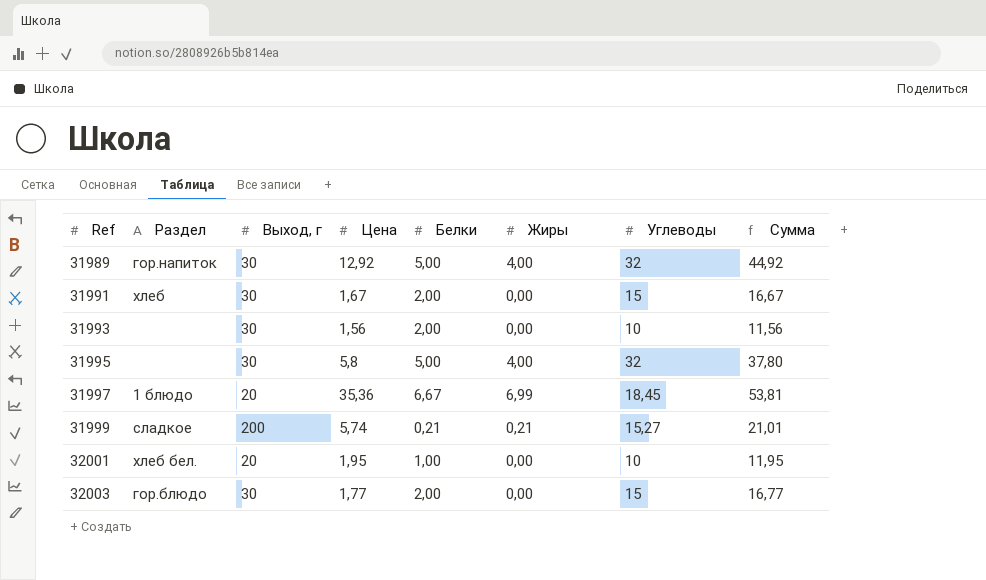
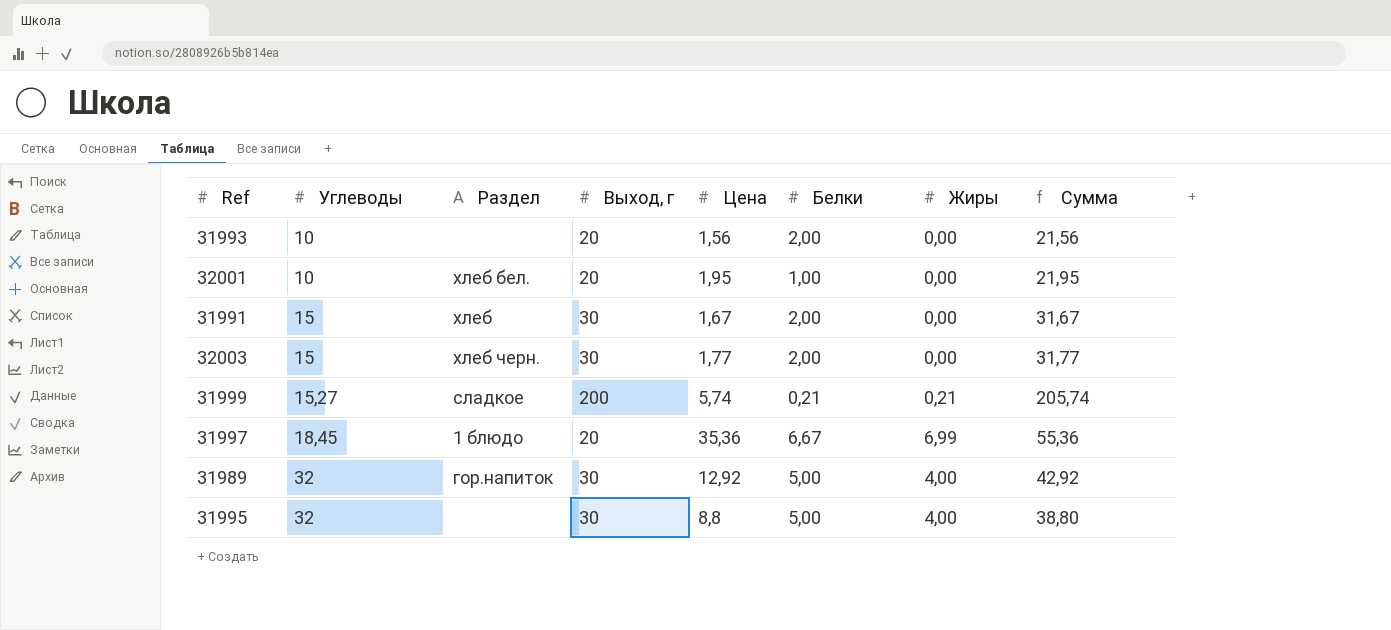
row order: Ref ascending -> Углеводы ascending
column Углеводы | position: 7 -> 2
column Сумма | formula: [Цена] + [Углеводы] -> [Выход, г] + [Цена]
31993 | Выход, г: 30 -> 20
32003 | Раздел: гор.блюдо -> хлеб черн.
31995 | Цена: 5,8 -> 8,8

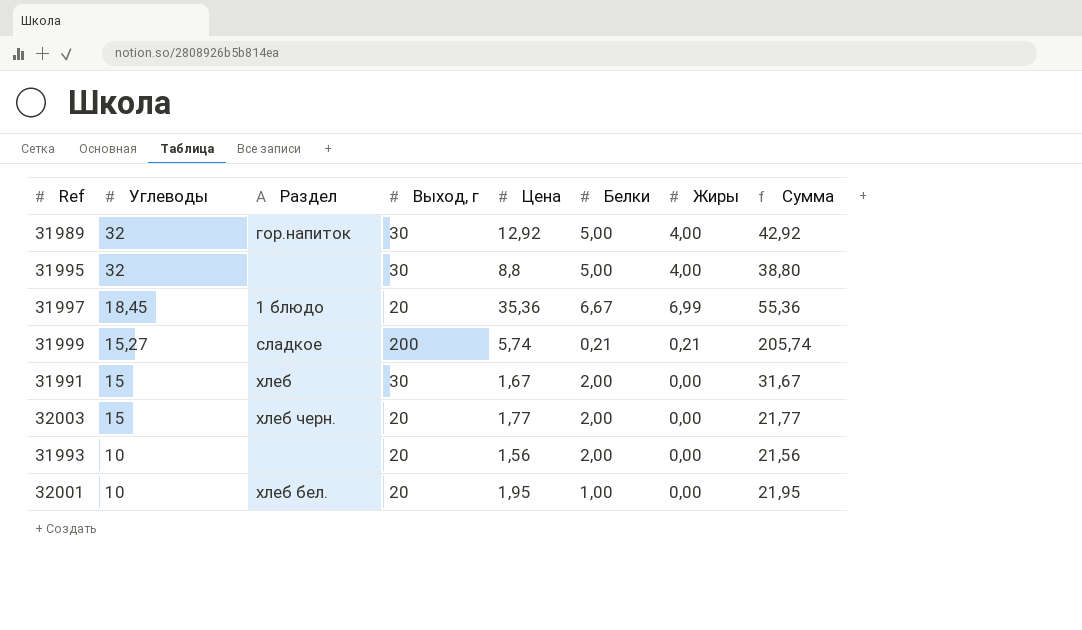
row order: Углеводы ascending -> Углеводы descending
32003 | Выход, г: 30 -> 20
32003 | Сумма: 31,77 -> 21,77

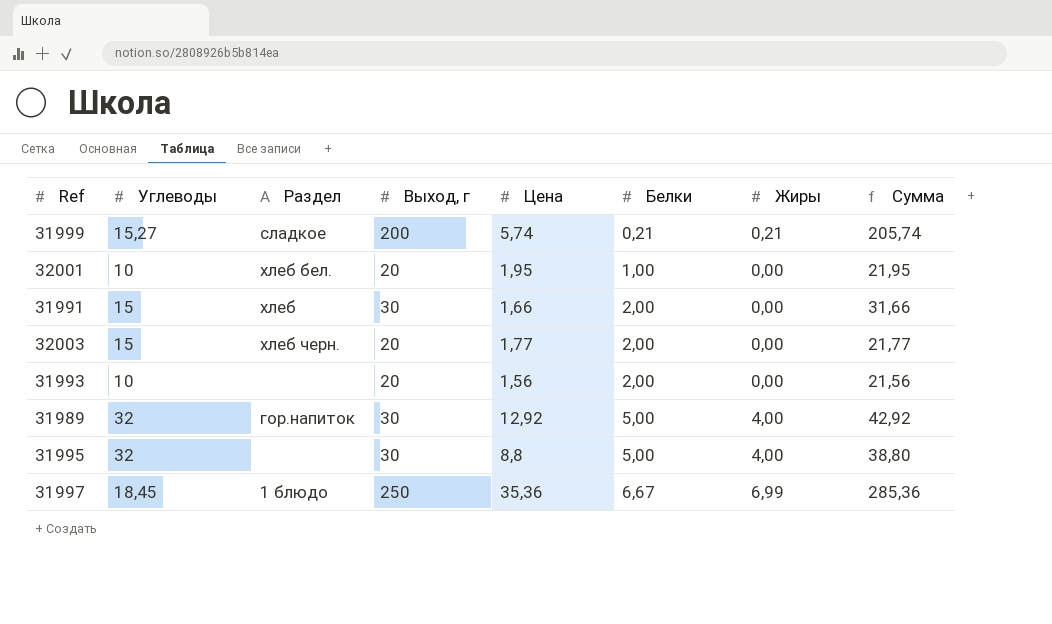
row order: Углеводы descending -> Белки ascending
31991 | Цена: 1,67 -> 1,66
31991 | Сумма: 31,67 -> 31,66
31997 | Выход, г: 20 -> 250
31997 | Сумма: 55,36 -> 285,36

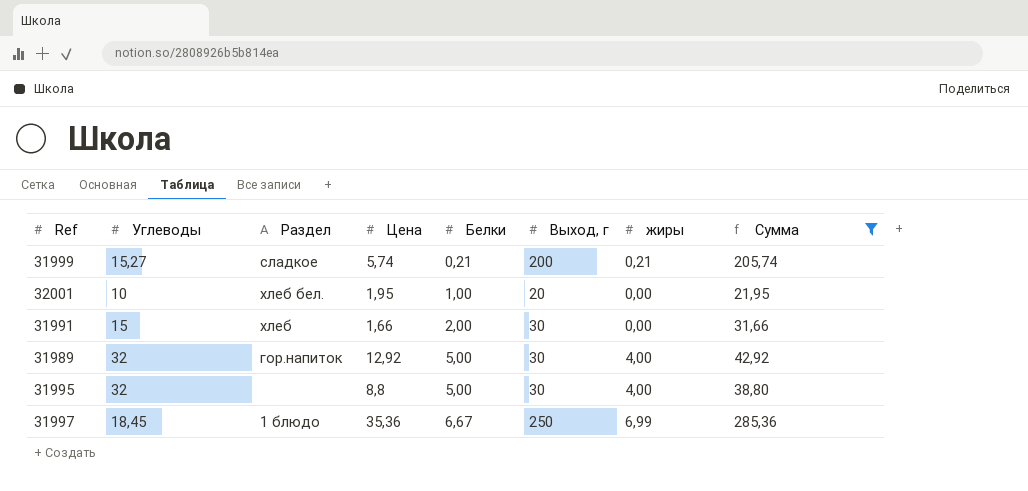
filter: none -> Сумма >= 21,95
column Выход, г | position: 4 -> 6
column name: Жиры -> жиры

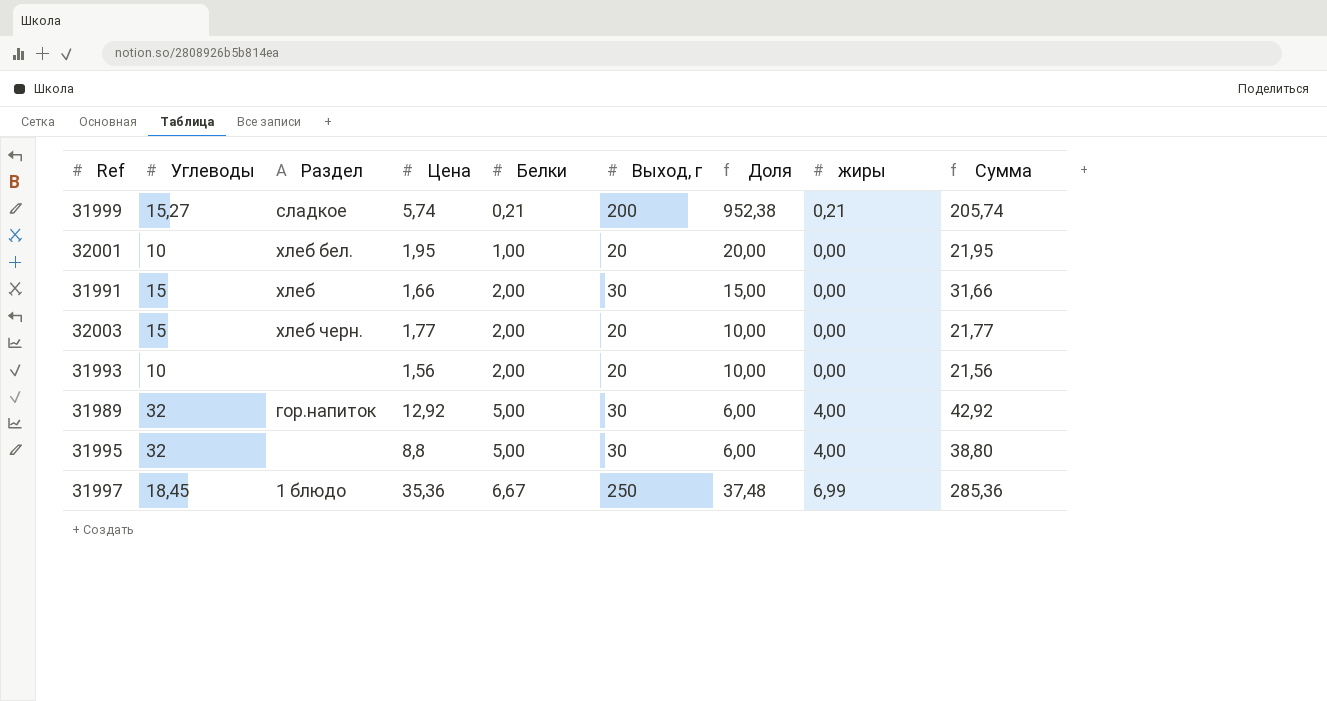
filter: Сумма >= 21,95 -> none
column Доля | formula: none -> [Выход, г] / [Белки]

